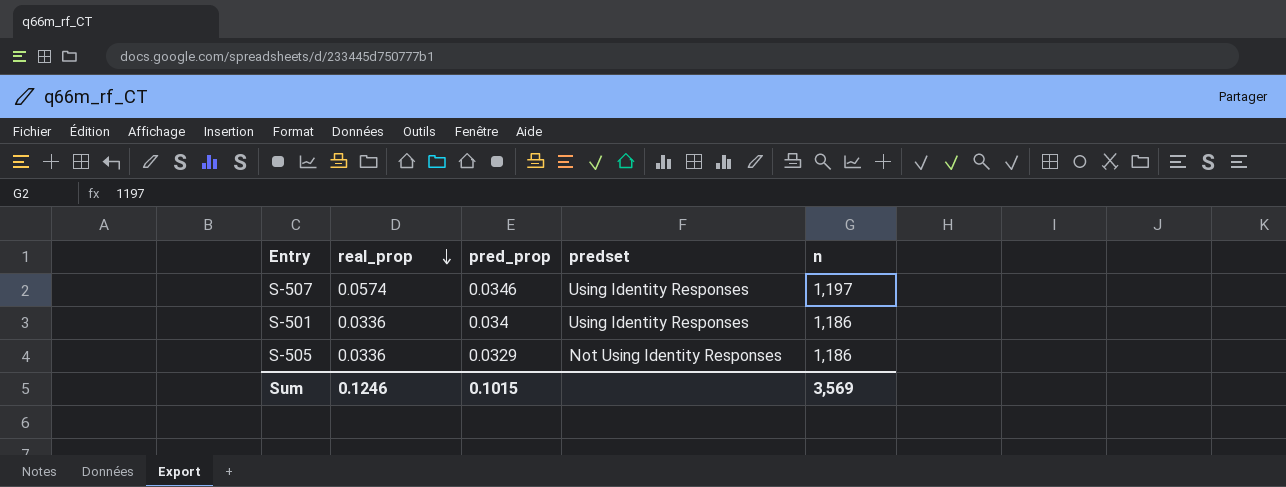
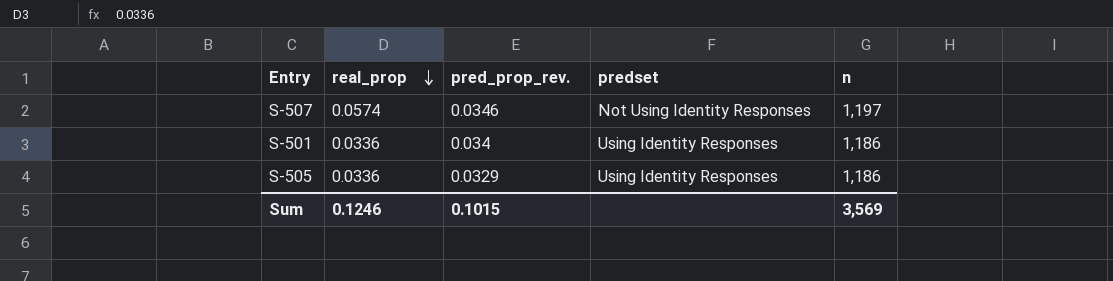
column name: pred_prop -> pred_prop_rev.
S-507 | predset: Using Identity Responses -> Not Using Identity Responses
S-505 | predset: Not Using Identity Responses -> Using Identity Responses

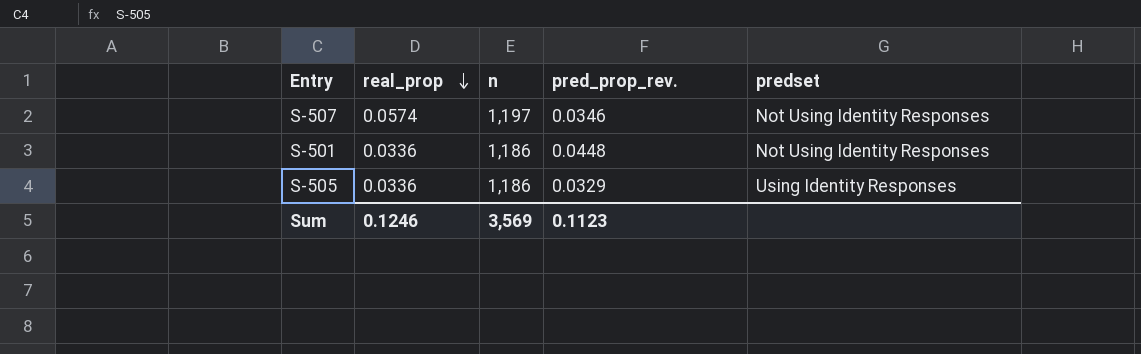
column n | position: 5 -> 3
S-501 | pred_prop_rev.: 0.034 -> 0.0448
S-501 | predset: Using Identity Responses -> Not Using Identity Responses
Sum | pred_prop_rev.: 0.1015 -> 0.1123

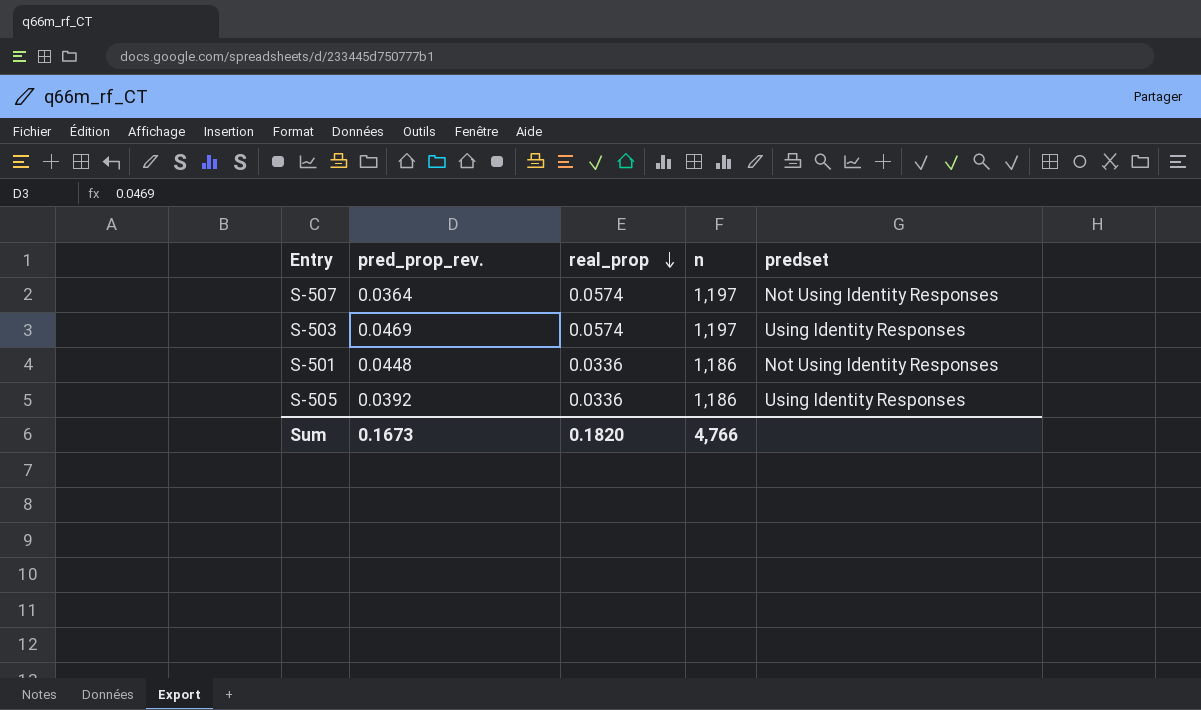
column pred_prop_rev. | position: 4 -> 2
S-507 | pred_prop_rev.: 0.0346 -> 0.0364
row S-503: none -> 0.0469 | 0.0574 | 1,197 | Using Identity Responses
S-505 | pred_prop_rev.: 0.0329 -> 0.0392
Sum | pred_prop_rev.: 0.1123 -> 0.1673
Sum | real_prop: 0.1246 -> 0.1820
Sum | n: 3,569 -> 4,766

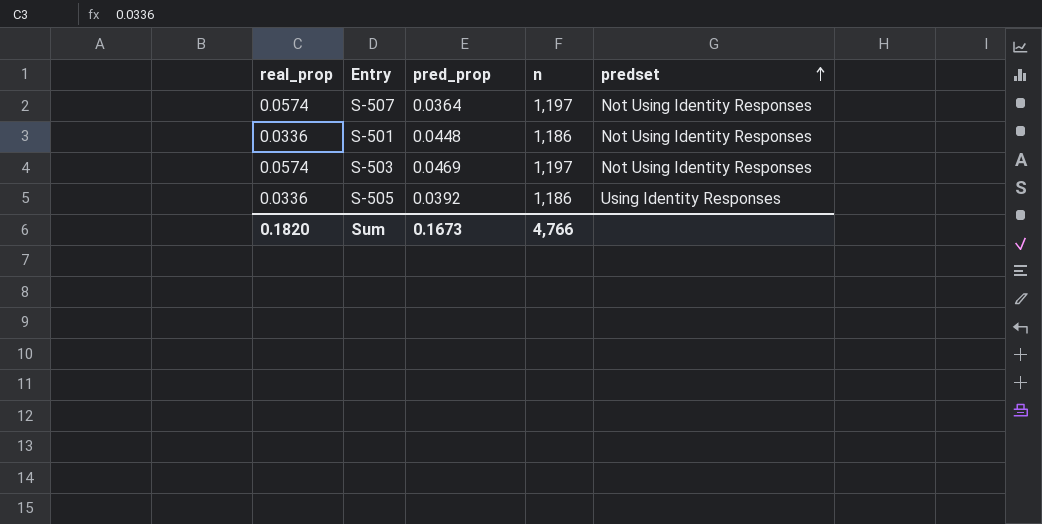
row order: real_prop descending -> predset ascending
column real_prop | position: 3 -> 1
column name: pred_prop_rev. -> pred_prop
S-503 | predset: Using Identity Responses -> Not Using Identity Responses

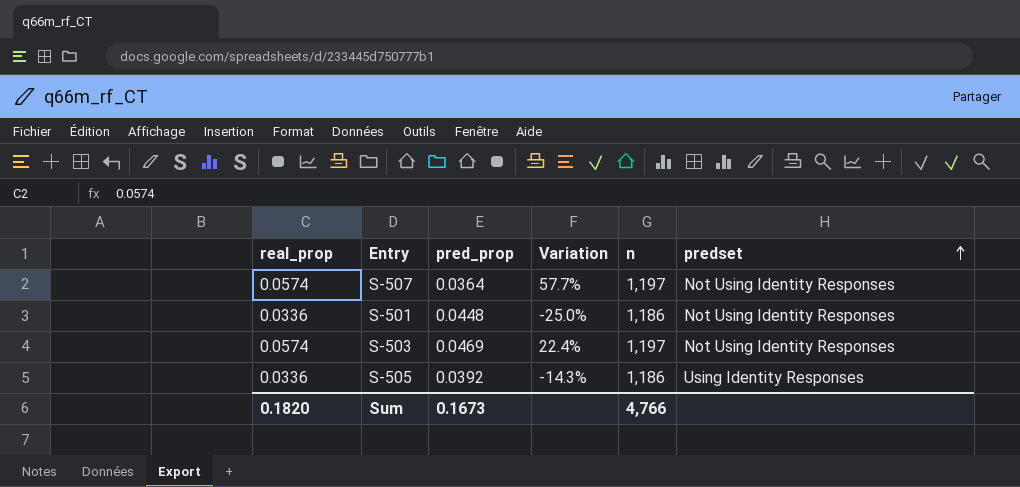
column Variation | formula: none -> ([real_prop] - [pred_prop]) / [pred_prop]

